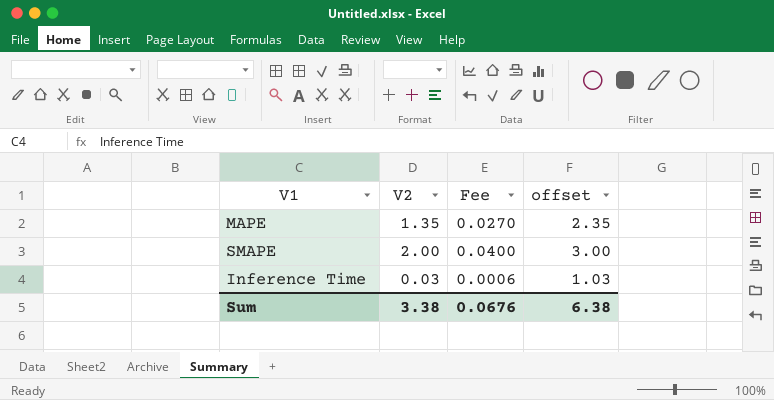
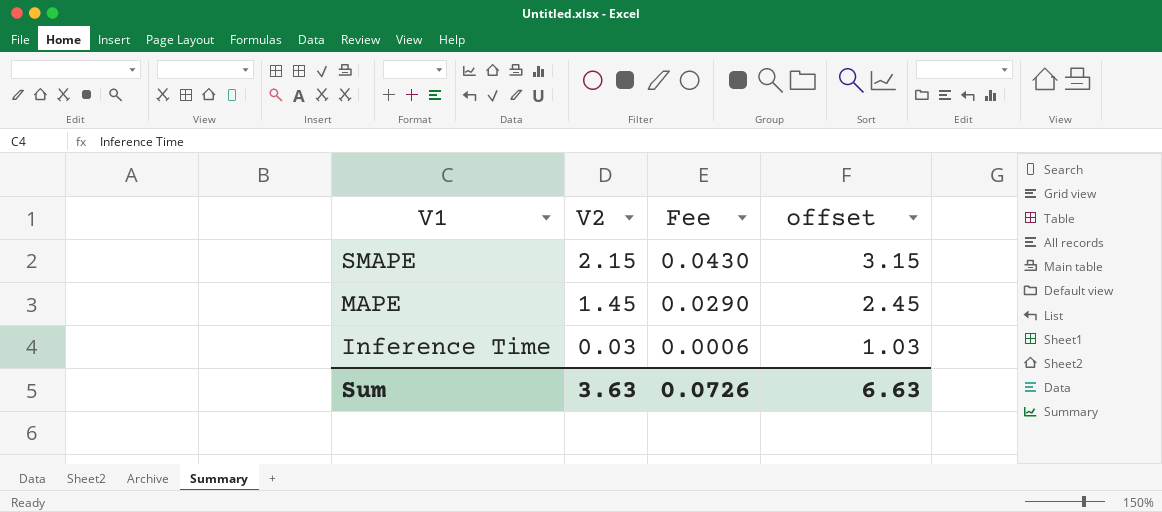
row order: none -> V1 descending
SMAPE | V2: 2.00 -> 2.15
SMAPE | Fee: 0.0400 -> 0.0430
SMAPE | offset: 3.00 -> 3.15
MAPE | V2: 1.35 -> 1.45
MAPE | Fee: 0.0270 -> 0.0290
MAPE | offset: 2.35 -> 2.45
Sum | V2: 3.38 -> 3.63
Sum | Fee: 0.0676 -> 0.0726
Sum | offset: 6.38 -> 6.63

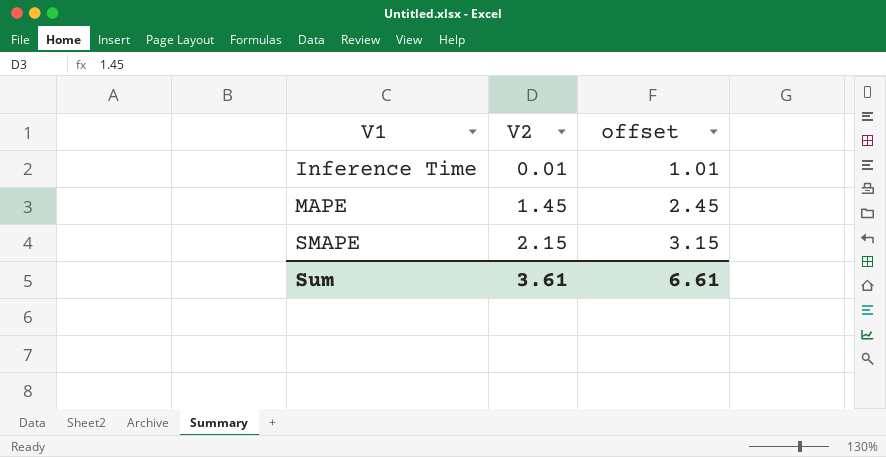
row order: V1 descending -> V1 ascending
column Fee | formula: [V2] * 0.02 -> none
Inference Time | V2: 0.03 -> 0.01
Inference Time | offset: 1.03 -> 1.01
Sum | V2: 3.63 -> 3.61
Sum | offset: 6.63 -> 6.61

